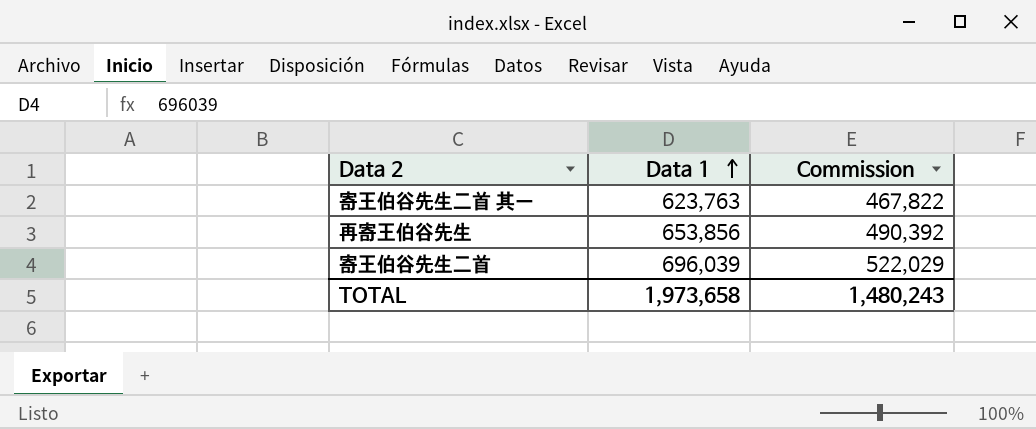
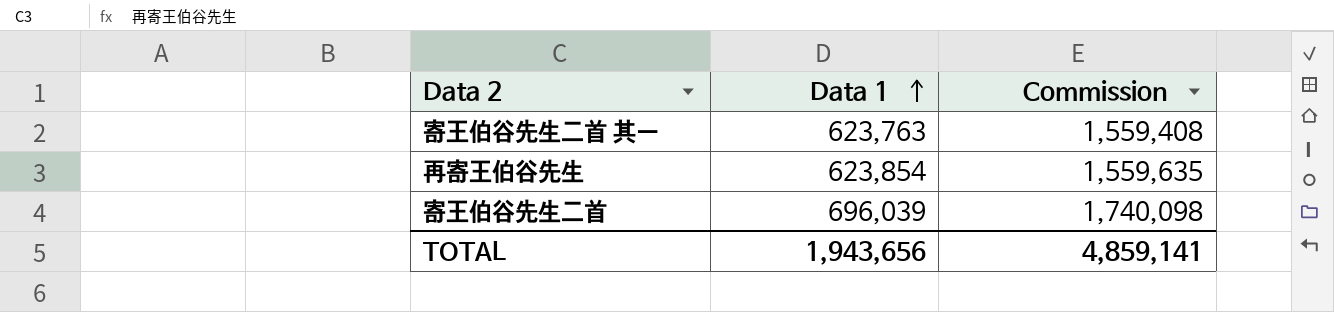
column Commission | formula: [Data 1] * 0.75 -> [Data 1] * 2.5
再寄王伯谷先生 | Data 1: 653,856 -> 623,854
TOTAL | Data 1: 1,973,658 -> 1,943,656
TOTAL | Commission: 1,480,243 -> 4,859,141

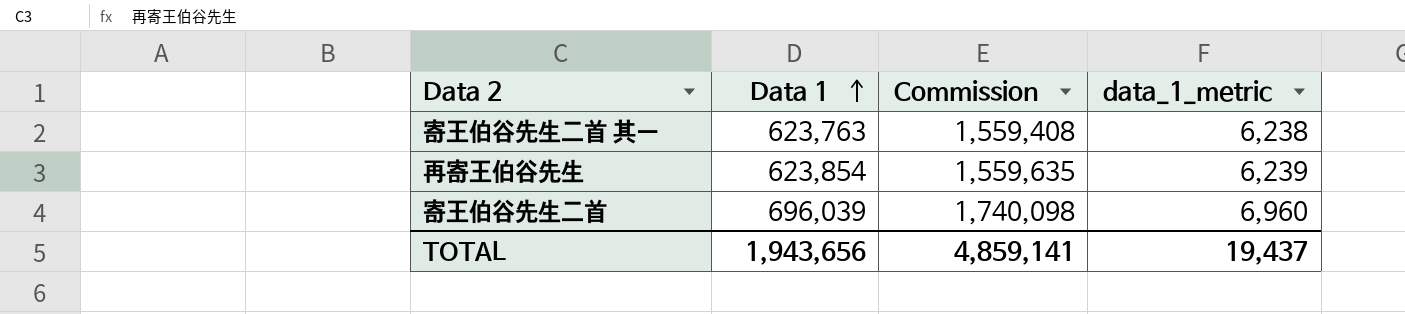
column data_1_metric | formula: none -> [Data 1] * 0.01

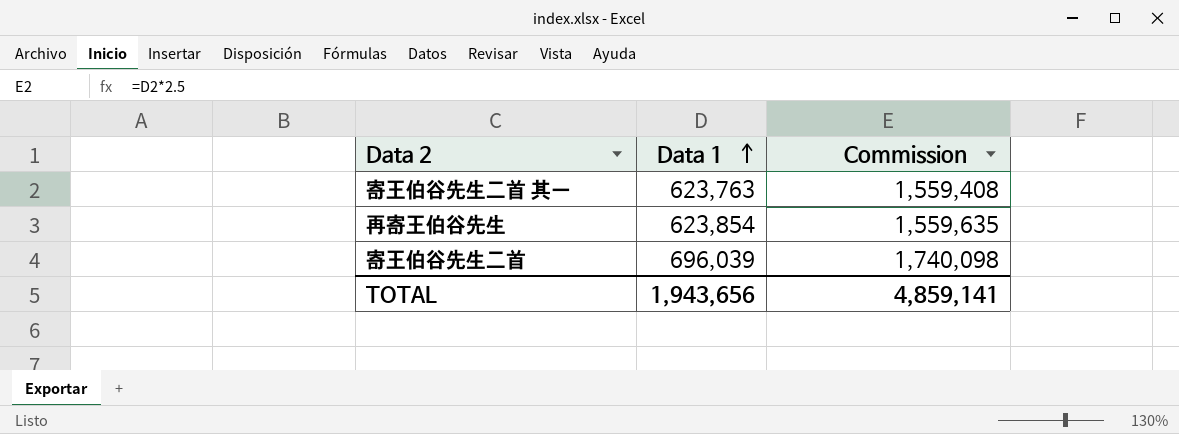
column data_1_metric | formula: [Data 1] * 0.01 -> none

